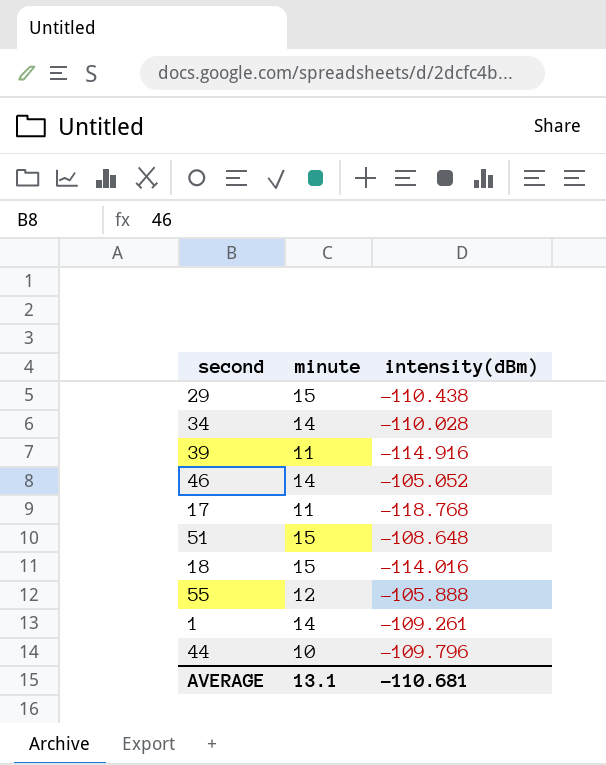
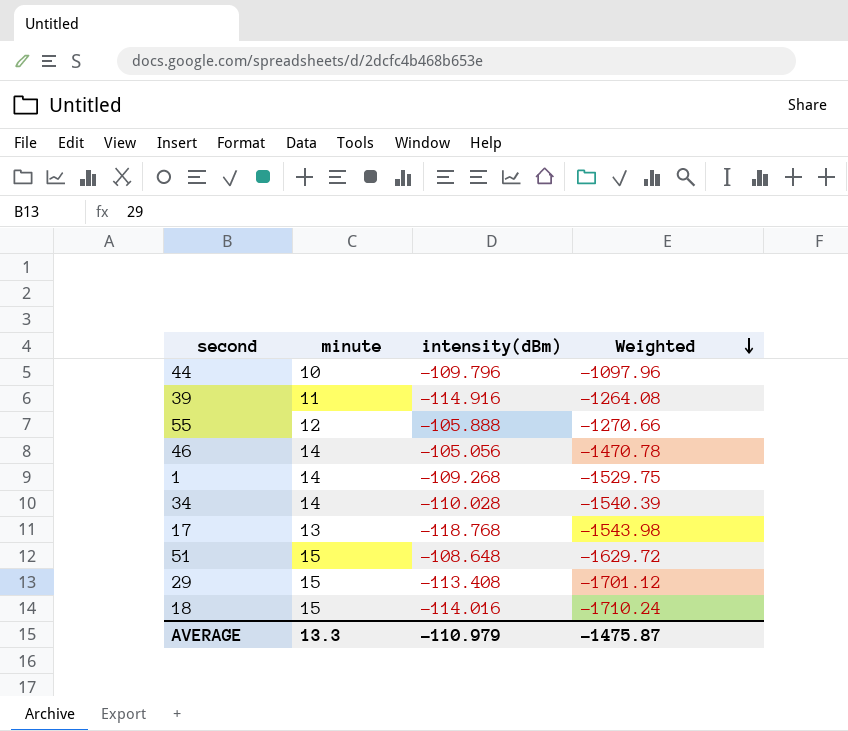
row order: none -> Weighted descending
column Weighted | formula: none -> [minute] * [intensity(dBm)]
46 | intensity(dBm): -105.052 -> -105.056
1 | intensity(dBm): -109.261 -> -109.268
17 | minute: 11 -> 13
29 | intensity(dBm): -110.438 -> -113.408
AVERAGE | minute: 13.1 -> 13.3
AVERAGE | intensity(dBm): -110.681 -> -110.979

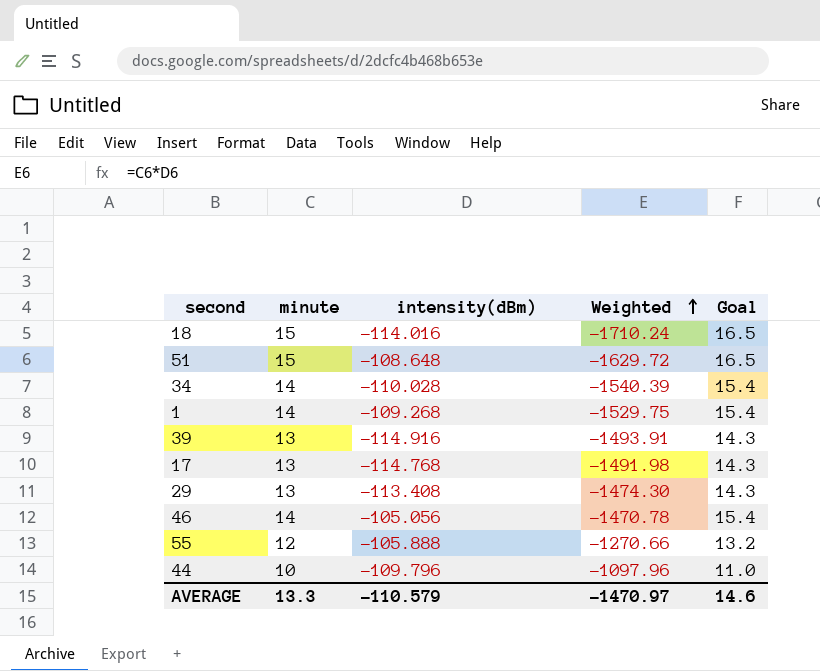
row order: Weighted descending -> Weighted ascending
column Goal | formula: none -> [minute] * 1.1
39 | minute: 11 -> 13
39 | Weighted: -1264.08 -> -1493.91
17 | intensity(dBm): -118.768 -> -114.768
17 | Weighted: -1543.98 -> -1491.98
29 | minute: 15 -> 13
29 | Weighted: -1701.12 -> -1474.30
AVERAGE | intensity(dBm): -110.979 -> -110.579
AVERAGE | Weighted: -1475.87 -> -1470.97

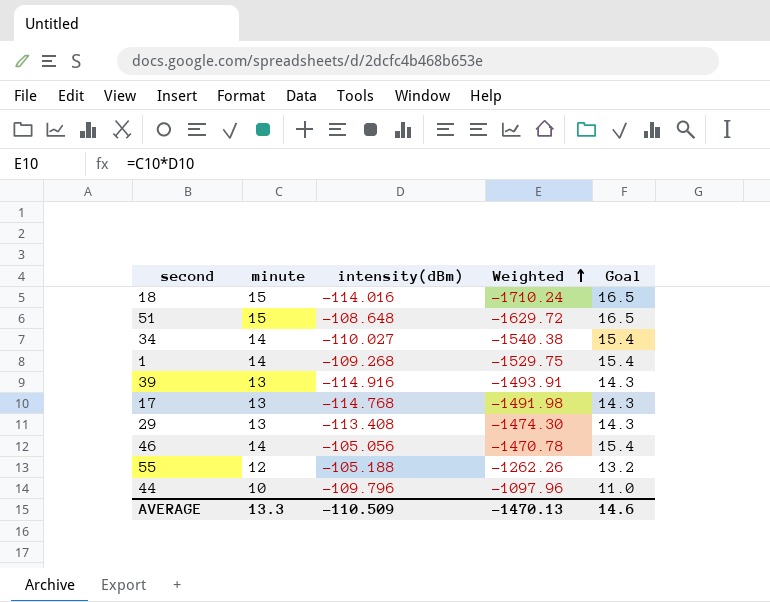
34 | intensity(dBm): -110.028 -> -110.027
34 | Weighted: -1540.39 -> -1540.38
55 | intensity(dBm): -105.888 -> -105.188
55 | Weighted: -1270.66 -> -1262.26
AVERAGE | intensity(dBm): -110.579 -> -110.509
AVERAGE | Weighted: -1470.97 -> -1470.13

